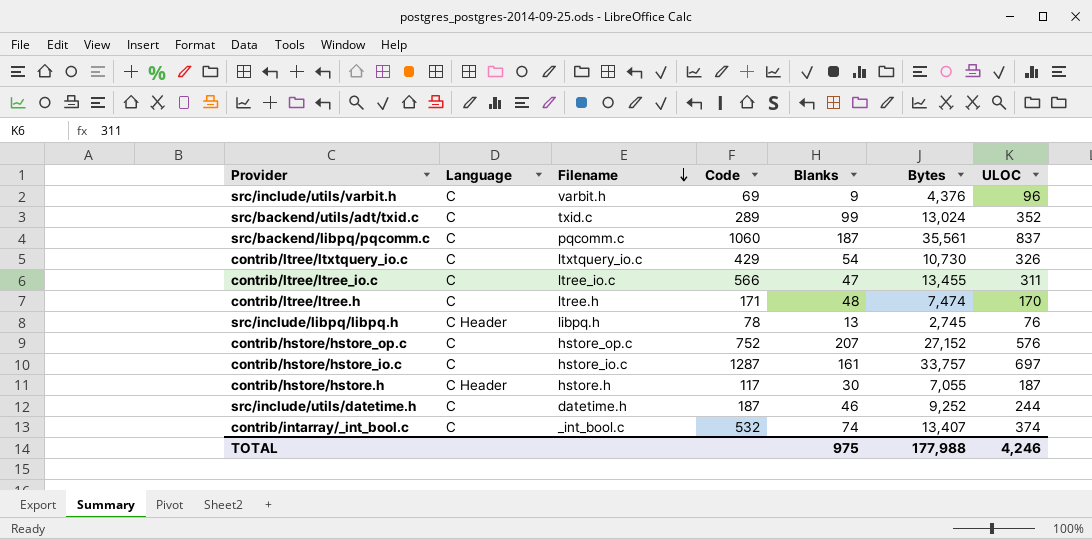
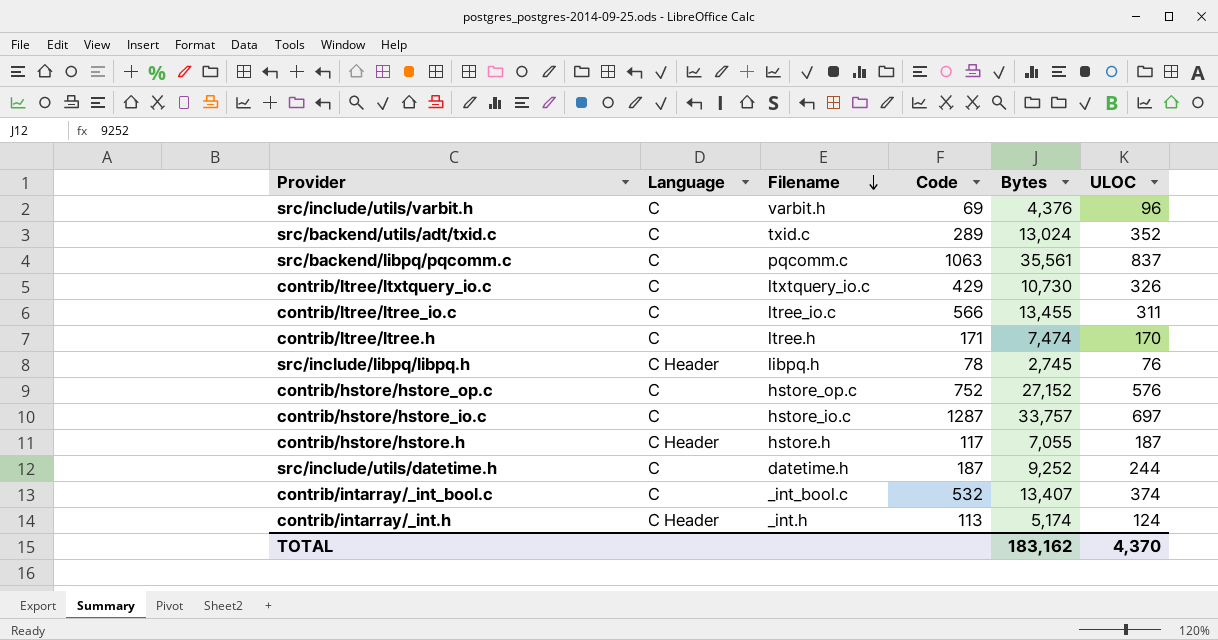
column Blanks | position: 5 -> none
src/backend/libpq/pqcomm.c | Code: 1060 -> 1063
row contrib/intarray/_int.h: none -> C Header | _int.h | 113 | 5,174 | 124
TOTAL | Bytes: 177,988 -> 183,162
TOTAL | ULOC: 4,246 -> 4,370

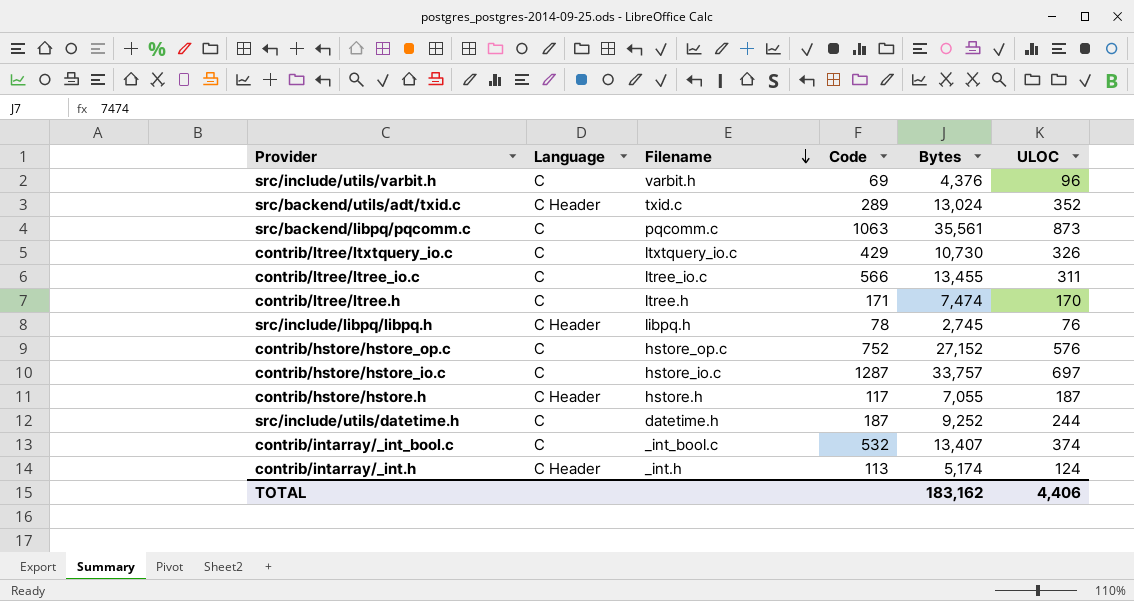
src/backend/utils/adt/txid.c | Language: C -> C Header
src/backend/libpq/pqcomm.c | ULOC: 837 -> 873
TOTAL | ULOC: 4,370 -> 4,406

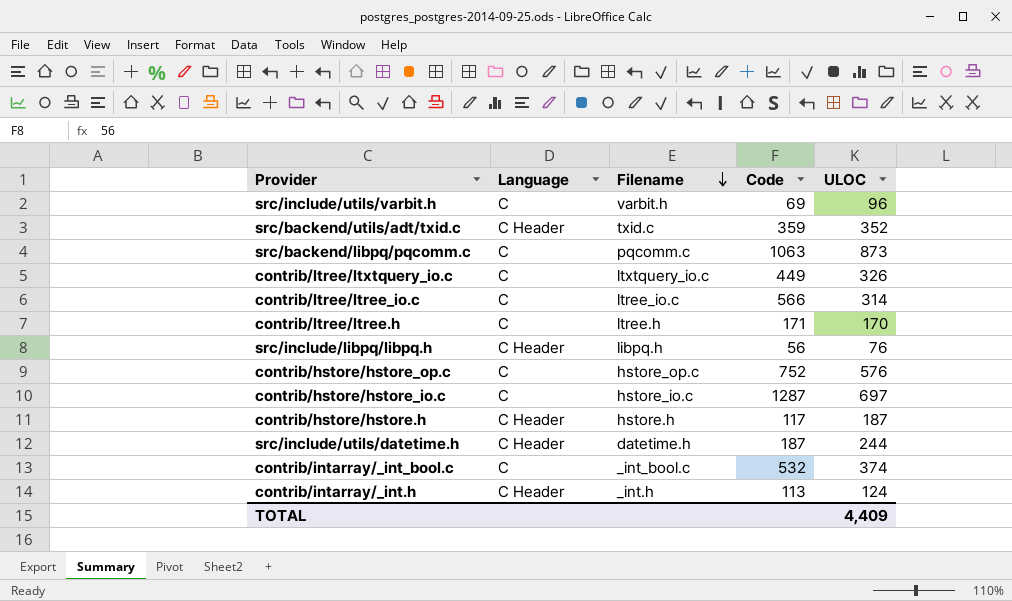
column Bytes | position: 5 -> none
src/backend/utils/adt/txid.c | Code: 289 -> 359
contrib/ltree/ltxtquery_io.c | Code: 429 -> 449
contrib/ltree/ltree_io.c | ULOC: 311 -> 314
src/include/libpq/libpq.h | Code: 78 -> 56
src/include/utils/datetime.h | Language: C -> C Header
TOTAL | ULOC: 4,406 -> 4,409

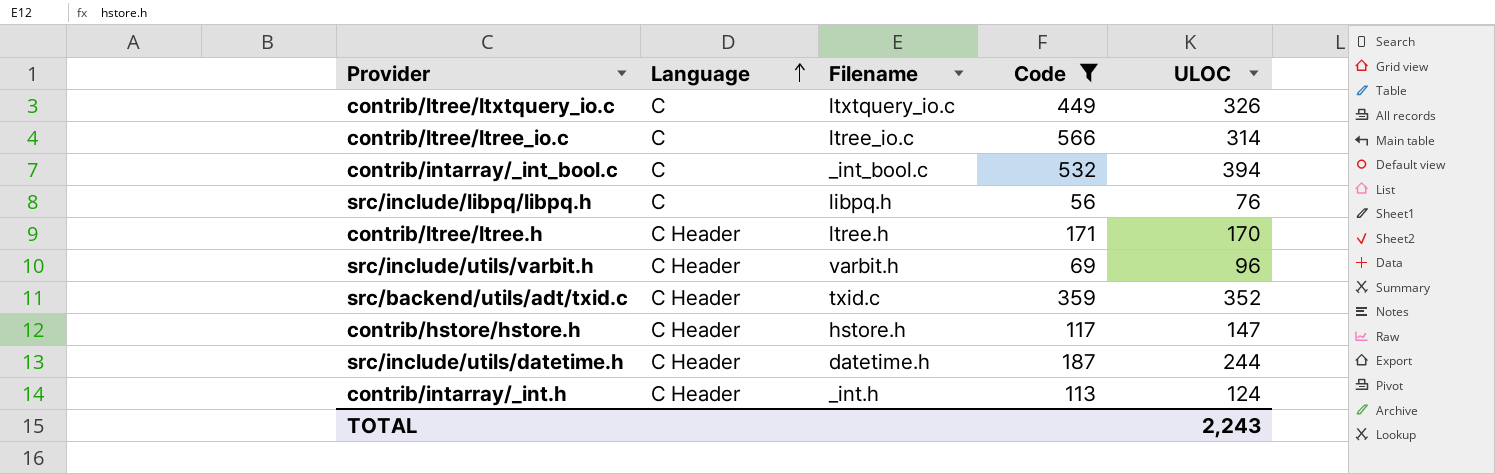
filter: none -> Code <= 566
row order: Filename descending -> Language ascending
contrib/intarray/_int_bool.c | ULOC: 374 -> 394
src/include/libpq/libpq.h | Language: C Header -> C
contrib/ltree/ltree.h | Language: C -> C Header
src/include/utils/varbit.h | Language: C -> C Header
contrib/hstore/hstore.h | ULOC: 187 -> 147
TOTAL | ULOC: 4,409 -> 2,243

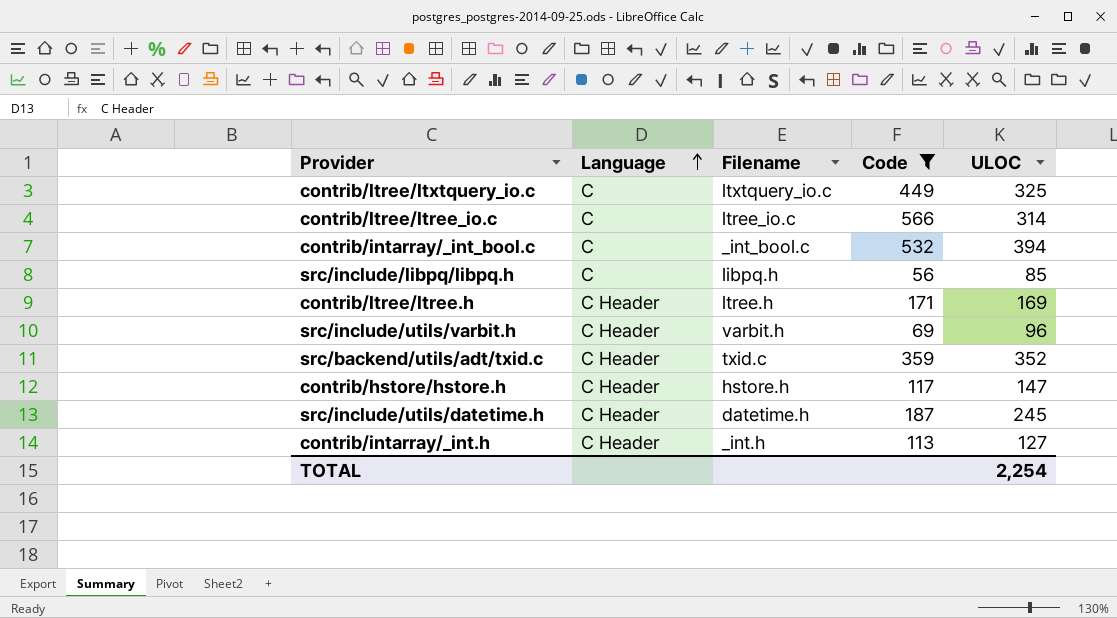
contrib/ltree/ltxtquery_io.c | ULOC: 326 -> 325
src/include/libpq/libpq.h | ULOC: 76 -> 85
contrib/ltree/ltree.h | ULOC: 170 -> 169
src/include/utils/datetime.h | ULOC: 244 -> 245
contrib/intarray/_int.h | ULOC: 124 -> 127
TOTAL | ULOC: 2,243 -> 2,254

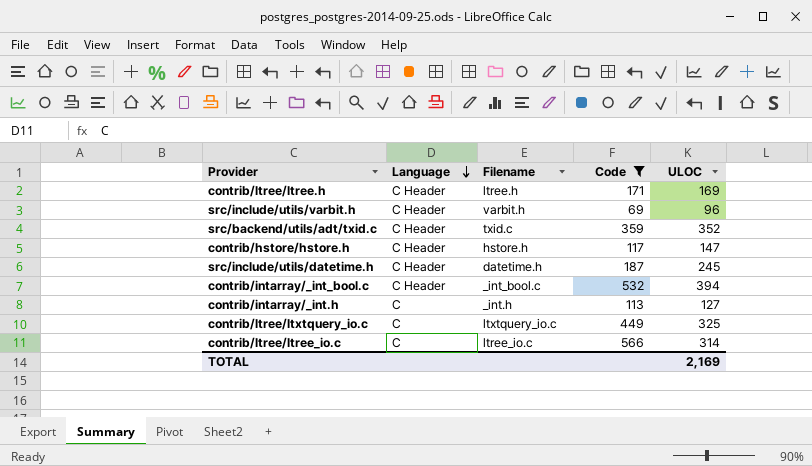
row order: Language ascending -> Language descending
row src/include/libpq/libpq.h: C | libpq.h | 56 | 85 -> none
contrib/intarray/_int_bool.c | Language: C -> C Header
contrib/intarray/_int.h | Language: C Header -> C
TOTAL | ULOC: 2,254 -> 2,169

